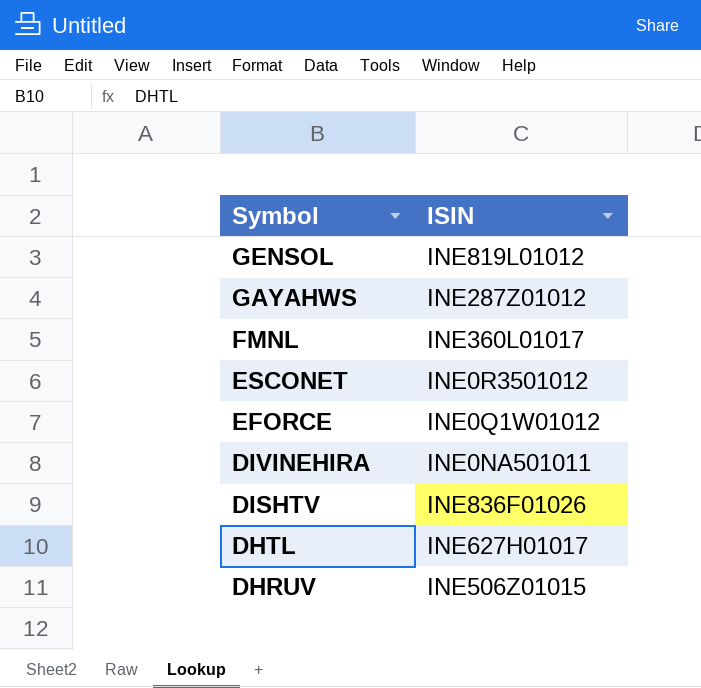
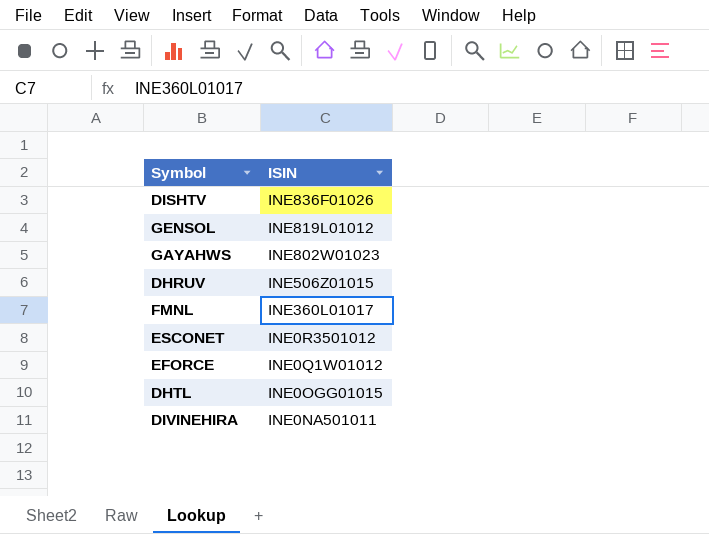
row order: Symbol descending -> ISIN descending
GAYAHWS | ISIN: INE287Z01012 -> INE802W01023
DHTL | ISIN: INE627H01017 -> INE0OGG01015

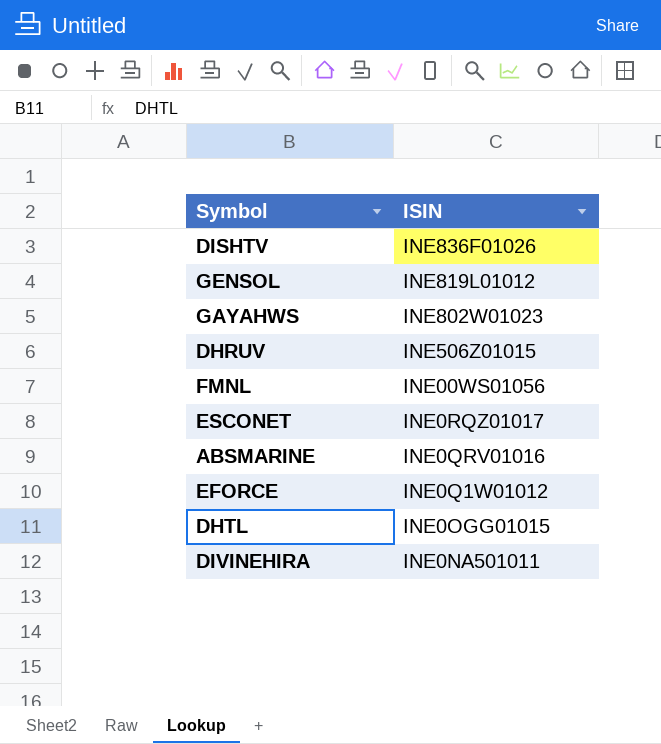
FMNL | ISIN: INE360L01017 -> INE00WS01056
ESCONET | ISIN: INE0R3501012 -> INE0RQZ01017
row ABSMARINE: none -> INE0QRV01016

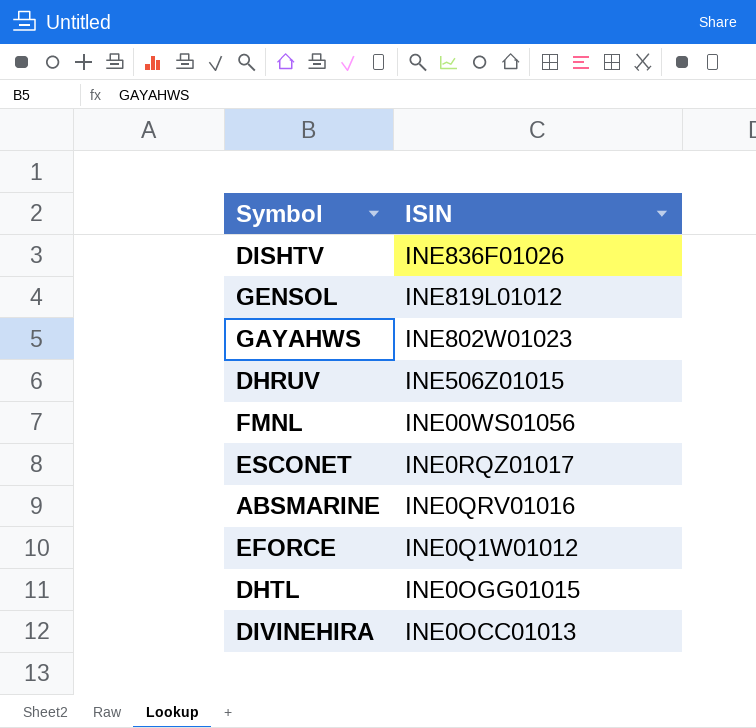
DIVINEHIRA | ISIN: INE0NA501011 -> INE0OCC01013

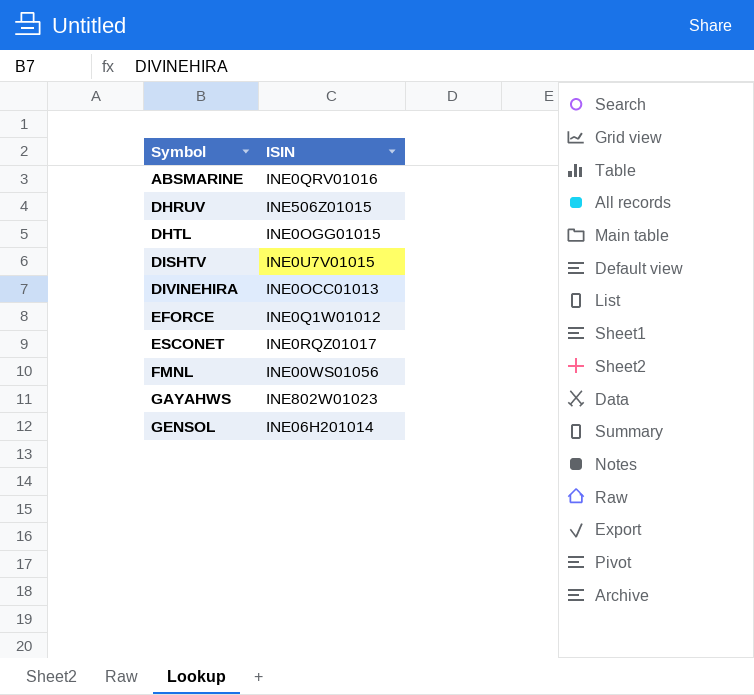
row order: ISIN descending -> Symbol ascending
DISHTV | ISIN: INE836F01026 -> INE0U7V01015
GENSOL | ISIN: INE819L01012 -> INE06H201014

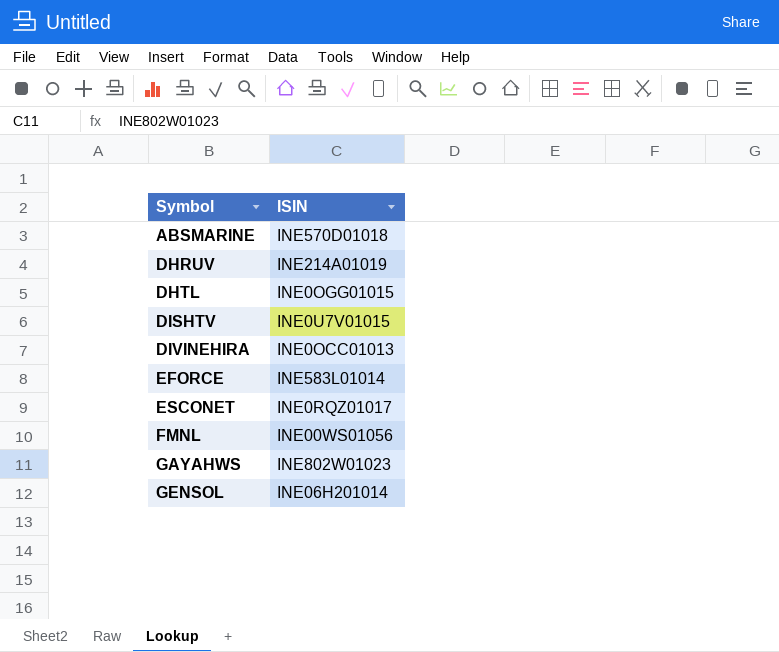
ABSMARINE | ISIN: INE0QRV01016 -> INE570D01018
DHRUV | ISIN: INE506Z01015 -> INE214A01019
EFORCE | ISIN: INE0Q1W01012 -> INE583L01014

